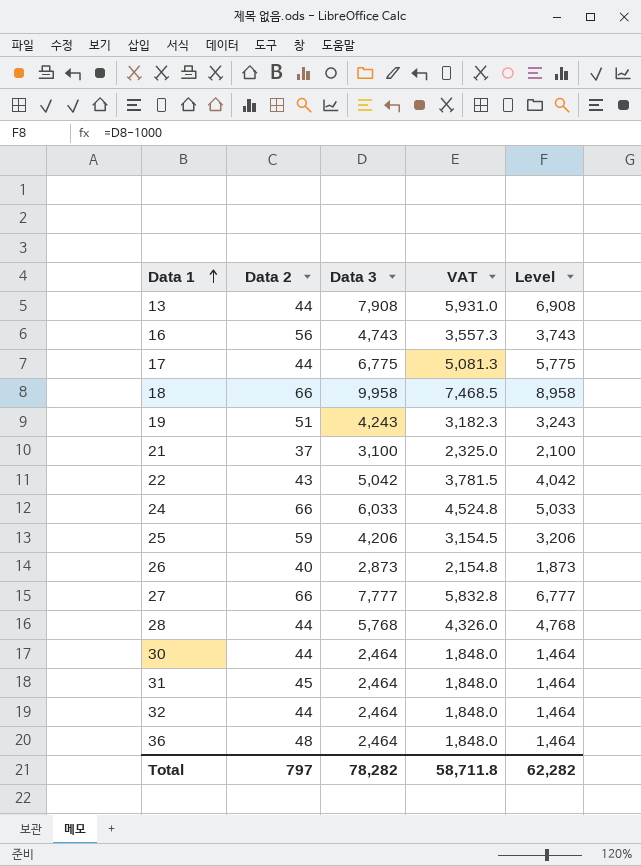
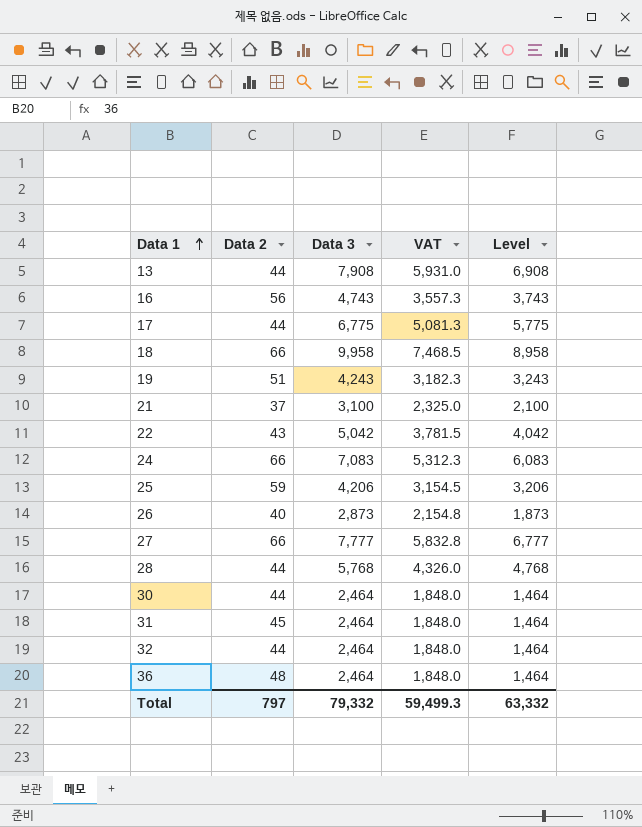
24 | Data 3: 6,033 -> 7,083
24 | VAT: 4,524.8 -> 5,312.3
24 | Level: 5,033 -> 6,083
Total | Data 3: 78,282 -> 79,332
Total | VAT: 58,711.8 -> 59,499.3
Total | Level: 62,282 -> 63,332

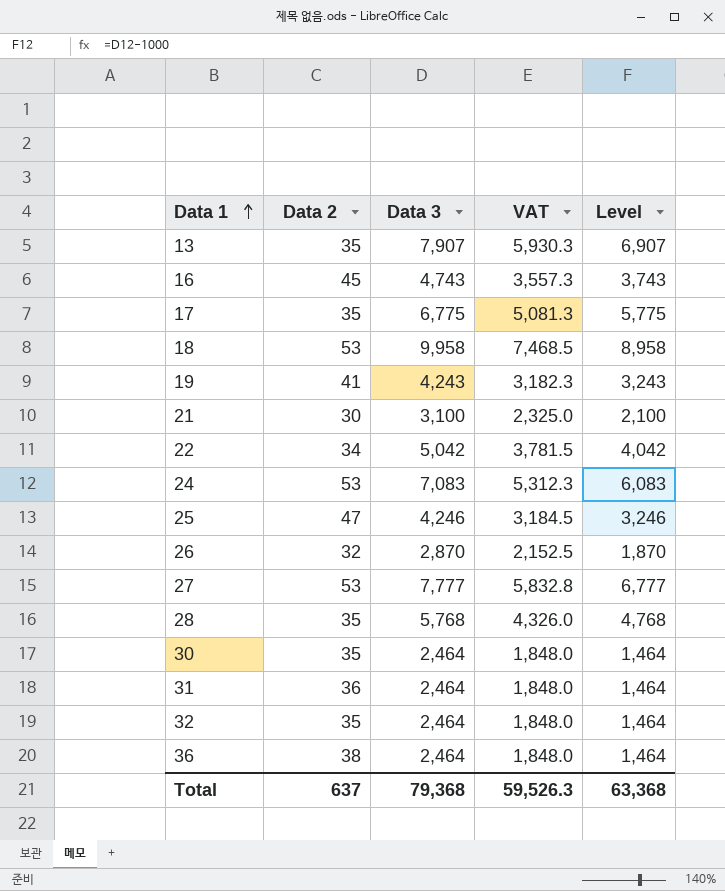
13 | Data 2: 44 -> 35
13 | Data 3: 7,908 -> 7,907
13 | VAT: 5,931.0 -> 5,930.3
13 | Level: 6,908 -> 6,907
16 | Data 2: 56 -> 45
17 | Data 2: 44 -> 35
18 | Data 2: 66 -> 53
19 | Data 2: 51 -> 41
21 | Data 2: 37 -> 30
22 | Data 2: 43 -> 34
24 | Data 2: 66 -> 53
25 | Data 2: 59 -> 47
25 | Data 3: 4,206 -> 4,246
25 | VAT: 3,154.5 -> 3,184.5
25 | Level: 3,206 -> 3,246
26 | Data 2: 40 -> 32
26 | Data 3: 2,873 -> 2,870
26 | VAT: 2,154.8 -> 2,152.5
26 | Level: 1,873 -> 1,870
27 | Data 2: 66 -> 53
28 | Data 2: 44 -> 35
30 | Data 2: 44 -> 35
31 | Data 2: 45 -> 36
32 | Data 2: 44 -> 35
36 | Data 2: 48 -> 38
Total | Data 2: 797 -> 637
Total | Data 3: 79,332 -> 79,368
Total | VAT: 59,499.3 -> 59,526.3
Total | Level: 63,332 -> 63,368

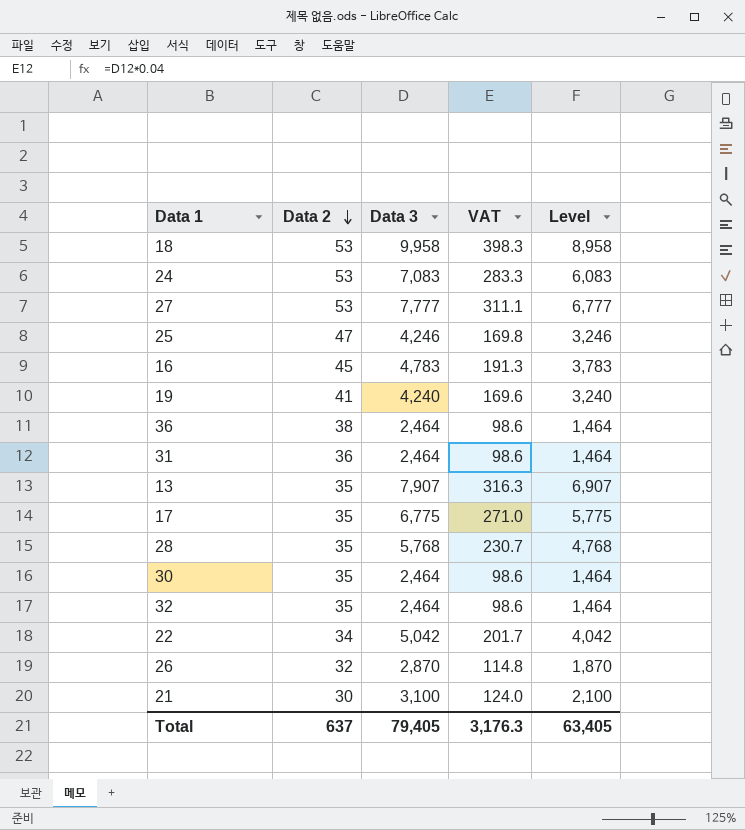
row order: Data 1 ascending -> Data 2 descending
column VAT | formula: [Data 3] * 0.75 -> [Data 3] * 0.04
16 | Data 3: 4,743 -> 4,783
16 | Level: 3,743 -> 3,783
19 | Data 3: 4,243 -> 4,240
19 | Level: 3,243 -> 3,240
Total | Data 3: 79,368 -> 79,405
Total | VAT: 59,526.3 -> 3,176.3
Total | Level: 63,368 -> 63,405

